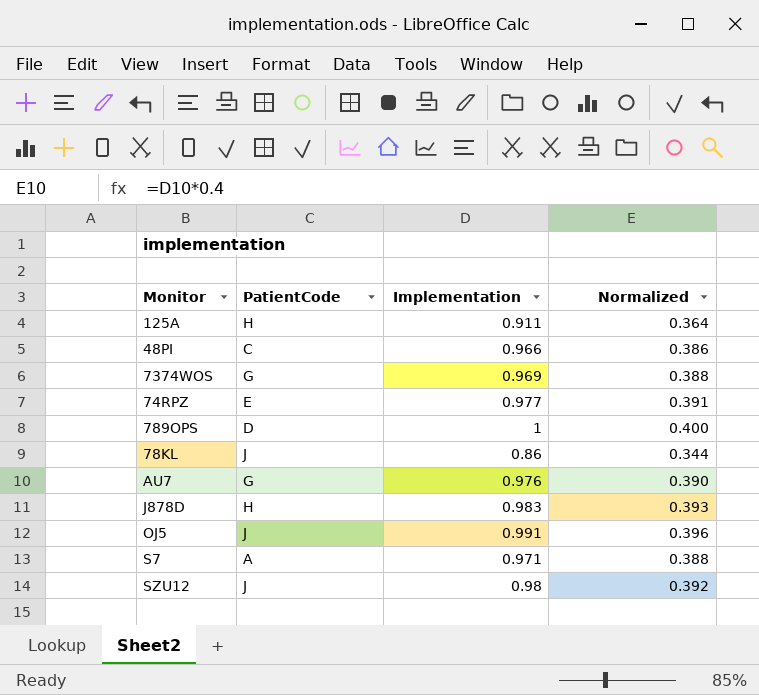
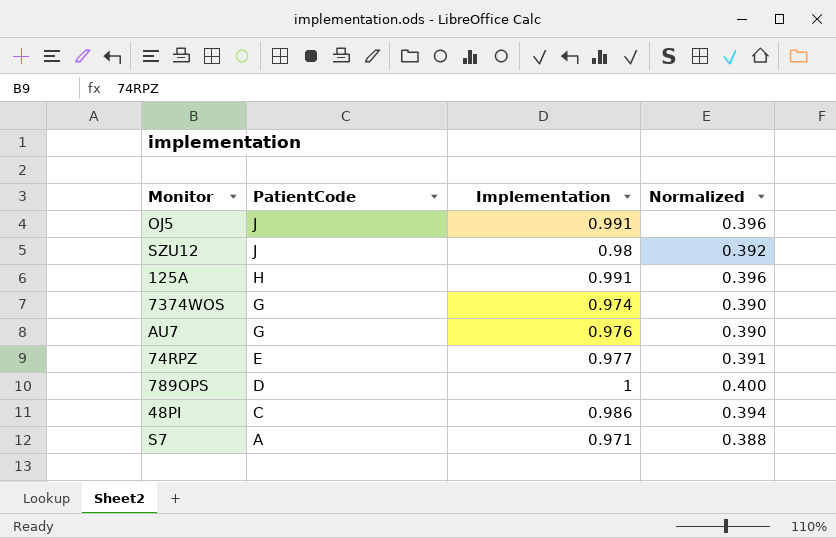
row order: none -> PatientCode descending
row 78KL: J | 0.86 | 0.344 -> none
row J878D: H | 0.983 | 0.393 -> none
125A | Implementation: 0.911 -> 0.991
125A | Normalized: 0.364 -> 0.396
7374WOS | Implementation: 0.969 -> 0.974
7374WOS | Normalized: 0.388 -> 0.390
48PI | Implementation: 0.966 -> 0.986
48PI | Normalized: 0.386 -> 0.394

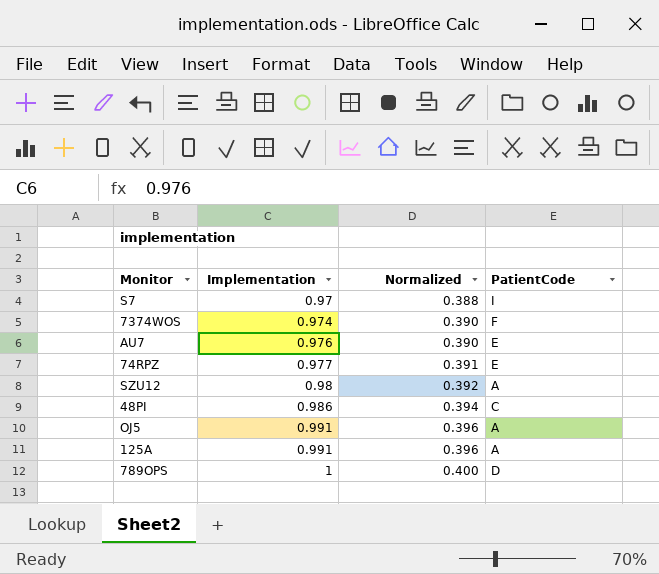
row order: PatientCode descending -> Implementation ascending
column PatientCode | position: 2 -> 4
S7 | Implementation: 0.971 -> 0.97
S7 | PatientCode: A -> I
7374WOS | PatientCode: G -> F
AU7 | PatientCode: G -> E
SZU12 | PatientCode: J -> A
OJ5 | PatientCode: J -> A
125A | PatientCode: H -> A

